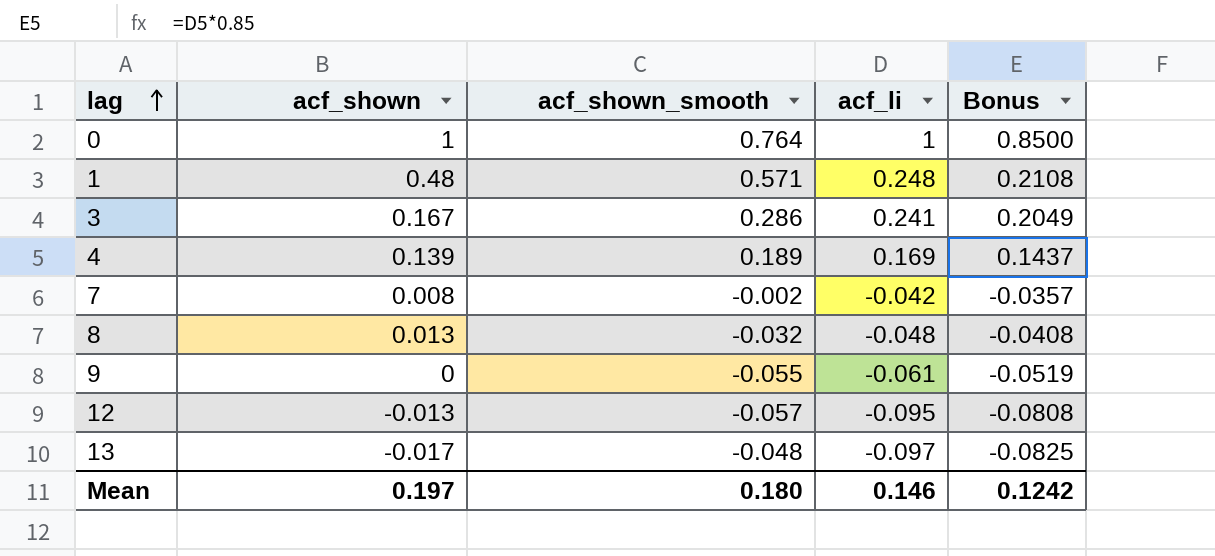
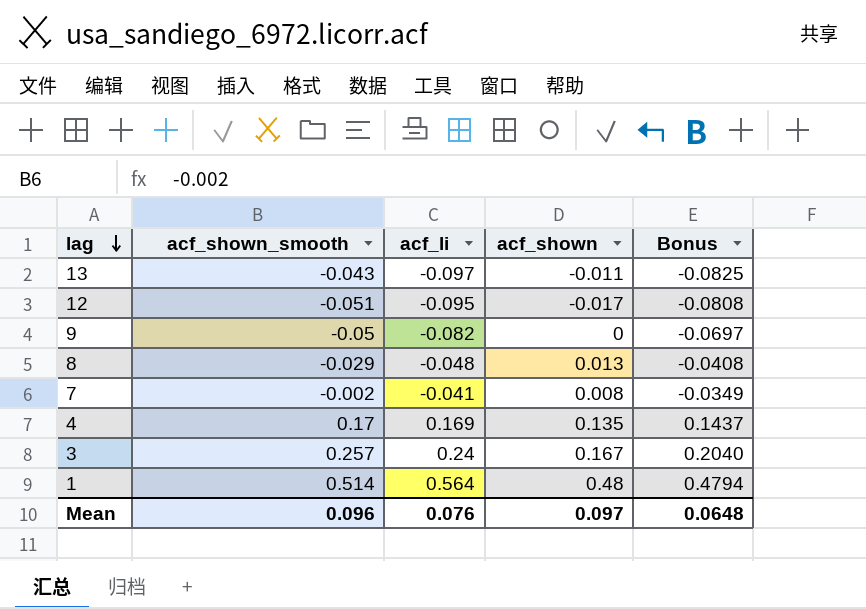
row order: lag ascending -> lag descending
column acf_shown | position: 2 -> 4
row 0: 1 | 0.764 | 1 | 0.8500 -> none
13 | acf_shown_smooth: -0.048 -> -0.043
13 | acf_shown: -0.017 -> -0.011
12 | acf_shown_smooth: -0.057 -> -0.051
12 | acf_shown: -0.013 -> -0.017
9 | acf_shown_smooth: -0.055 -> -0.05
9 | acf_li: -0.061 -> -0.082
9 | Bonus: -0.0519 -> -0.0697
8 | acf_shown_smooth: -0.032 -> -0.029
7 | acf_li: -0.042 -> -0.041
7 | Bonus: -0.0357 -> -0.0349
4 | acf_shown_smooth: 0.189 -> 0.17
4 | acf_shown: 0.139 -> 0.135
3 | acf_shown_smooth: 0.286 -> 0.257
3 | acf_li: 0.241 -> 0.24
3 | Bonus: 0.2049 -> 0.2040
1 | acf_shown_smooth: 0.571 -> 0.514
1 | acf_li: 0.248 -> 0.564
1 | Bonus: 0.2108 -> 0.4794
Mean | acf_shown_smooth: 0.180 -> 0.096
Mean | acf_li: 0.146 -> 0.076
Mean | acf_shown: 0.197 -> 0.097
Mean | Bonus: 0.1242 -> 0.0648

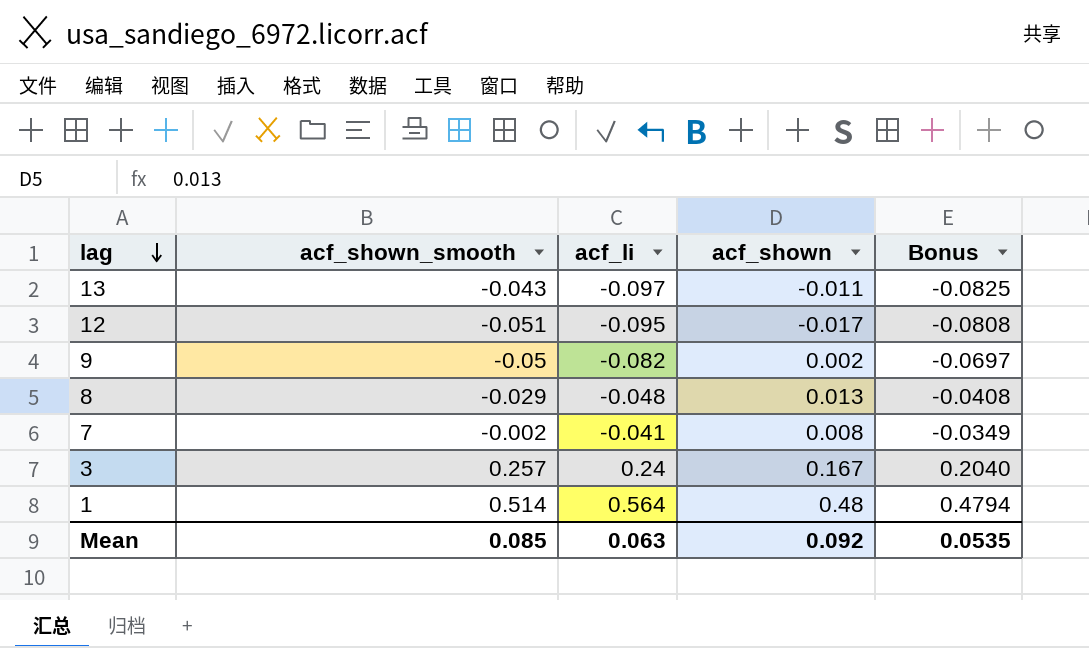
row 4: 0.17 | 0.169 | 0.135 | 0.1437 -> none
9 | acf_shown: 0 -> 0.002
Mean | acf_shown_smooth: 0.096 -> 0.085
Mean | acf_li: 0.076 -> 0.063
Mean | acf_shown: 0.097 -> 0.092
Mean | Bonus: 0.0648 -> 0.0535

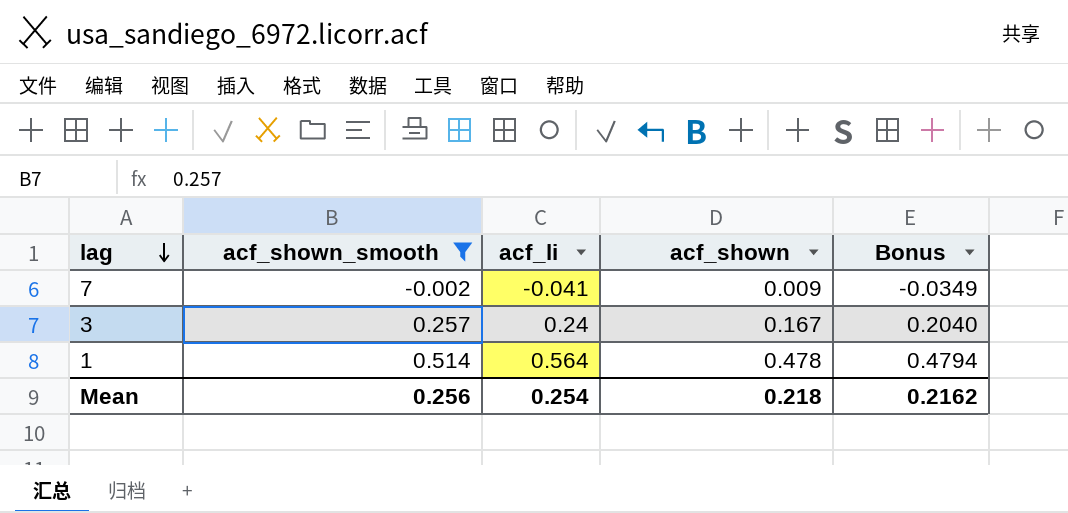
filter: none -> acf_shown_smooth >= -0.002
7 | acf_shown: 0.008 -> 0.009
1 | acf_shown: 0.48 -> 0.478
Mean | acf_shown_smooth: 0.085 -> 0.256
Mean | acf_li: 0.063 -> 0.254
Mean | acf_shown: 0.092 -> 0.218
Mean | Bonus: 0.0535 -> 0.2162

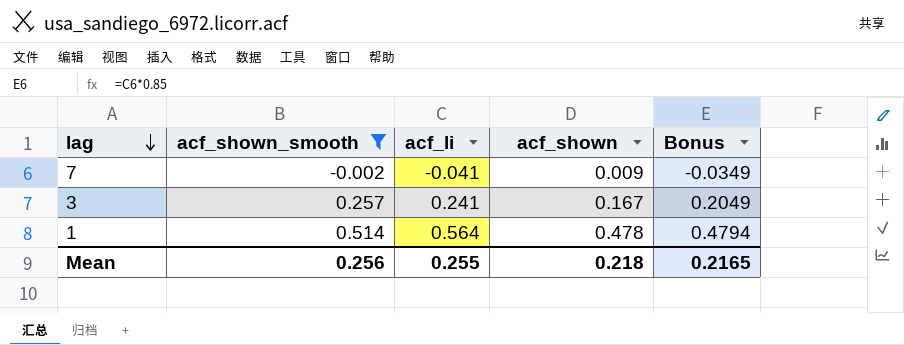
3 | acf_li: 0.24 -> 0.241
3 | Bonus: 0.2040 -> 0.2049
Mean | acf_li: 0.254 -> 0.255
Mean | Bonus: 0.2162 -> 0.2165

